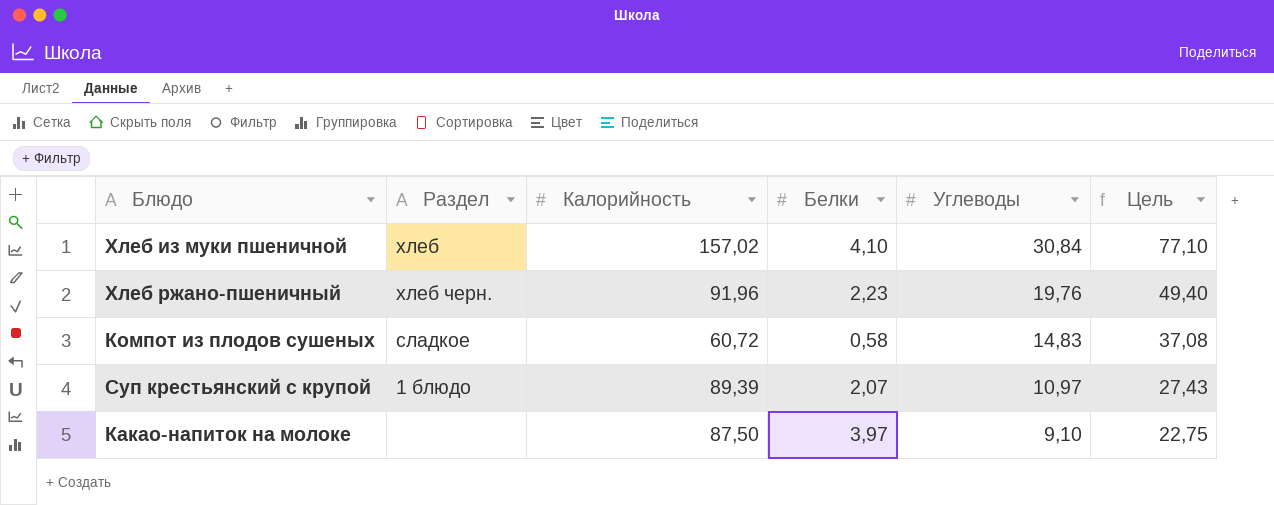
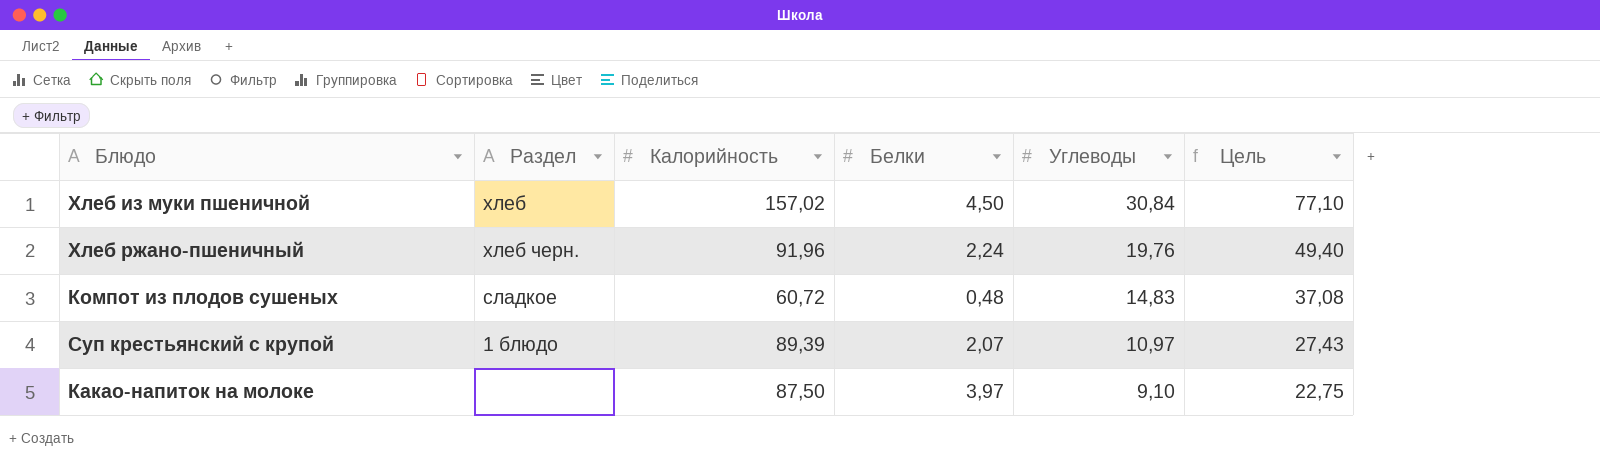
Хлеб из муки пшеничной | Белки: 4,10 -> 4,50
Хлеб ржано-пшеничный | Белки: 2,23 -> 2,24
Компот из плодов сушеных | Белки: 0,58 -> 0,48

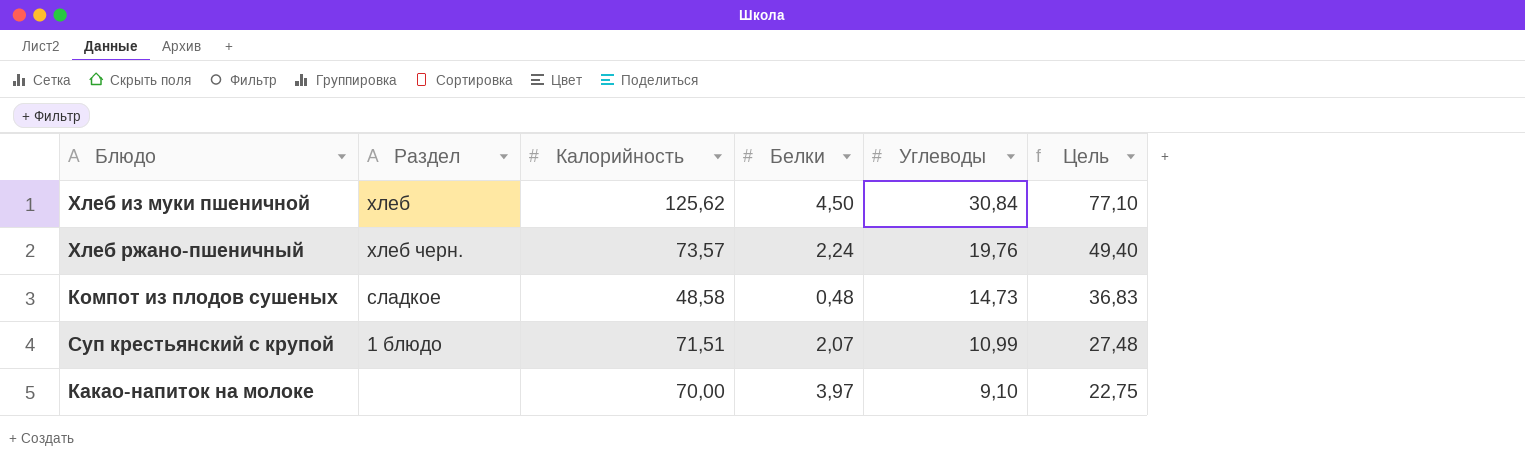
Хлеб из муки пшеничной | Калорийность: 157,02 -> 125,62
Хлеб ржано-пшеничный | Калорийность: 91,96 -> 73,57
Компот из плодов сушеных | Калорийность: 60,72 -> 48,58
Компот из плодов сушеных | Углеводы: 14,83 -> 14,73
Компот из плодов сушеных | Цель: 37,08 -> 36,83
Суп крестьянский с крупой | Калорийность: 89,39 -> 71,51
Суп крестьянский с крупой | Углеводы: 10,97 -> 10,99
Суп крестьянский с крупой | Цель: 27,43 -> 27,48
Какао-напиток на молоке | Калорийность: 87,50 -> 70,00

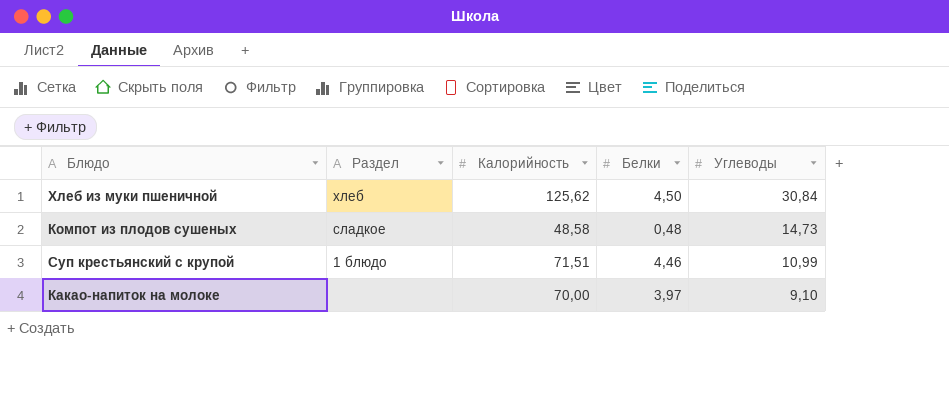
column Цель | formula: [Углеводы] * 2,5 -> none
row Хлеб ржано-пшеничный: хлеб черн. | 73,57 | 2,24 | 19,76 | 49,40 -> none
Суп крестьянский с крупой | Белки: 2,07 -> 4,46

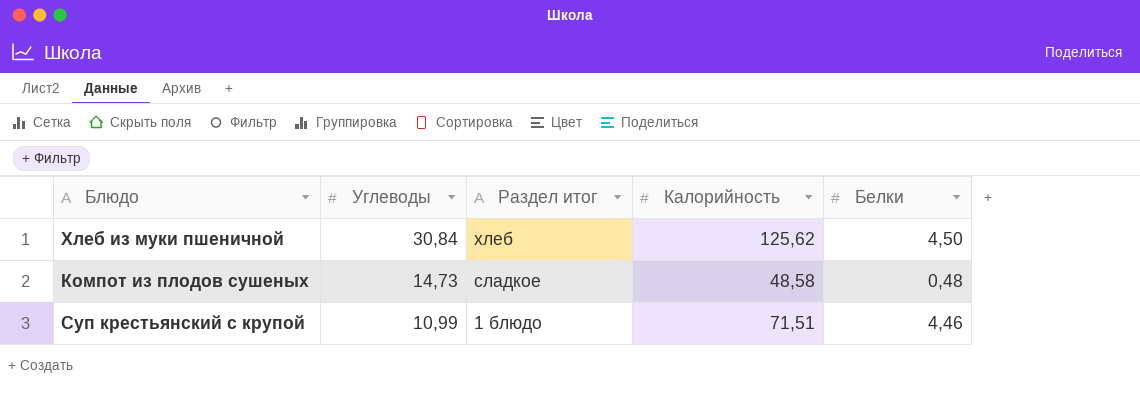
column Углеводы | position: 5 -> 2
column name: Раздел -> Раздел итог
row Какао-напиток на молоке: none | 70,00 | 3,97 | 9,10 -> none

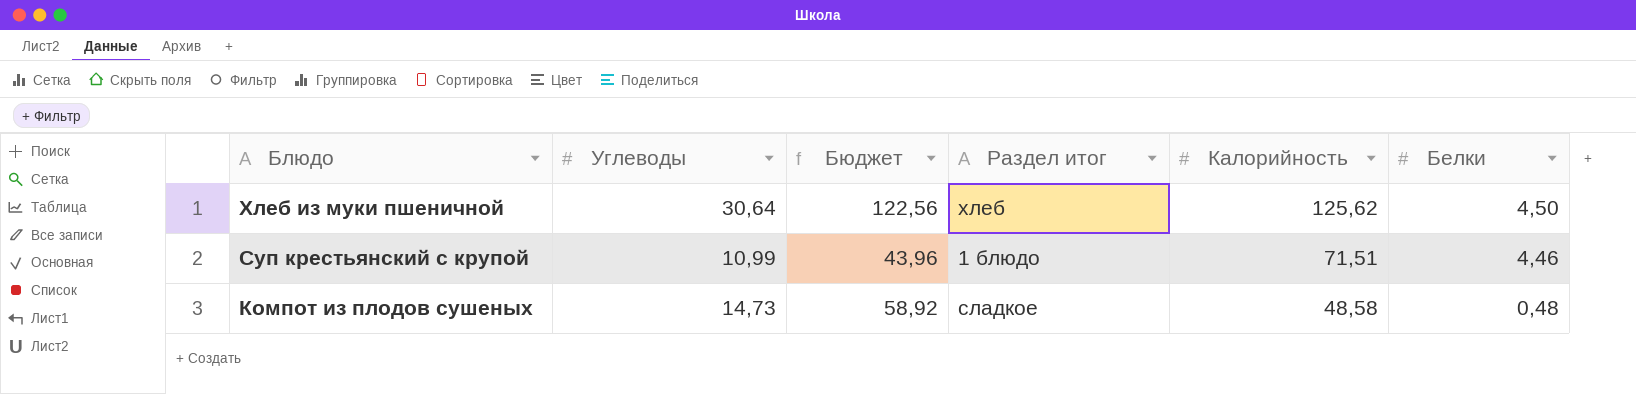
row order: Углеводы descending -> Блюдо descending
column Бюджет | formula: none -> [Углеводы] * 4
Хлеб из муки пшеничной | Углеводы: 30,84 -> 30,64

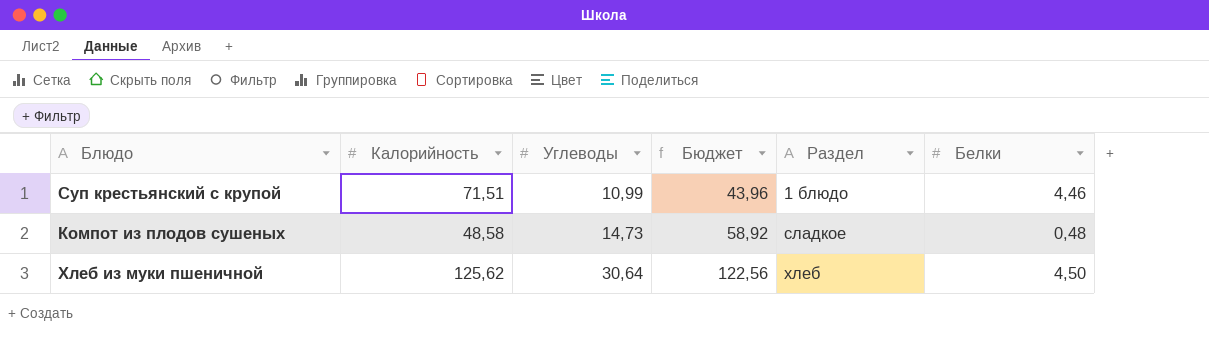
row order: Блюдо descending -> Углеводы ascending
column Калорийность | position: 5 -> 2
column name: Раздел итог -> Раздел

